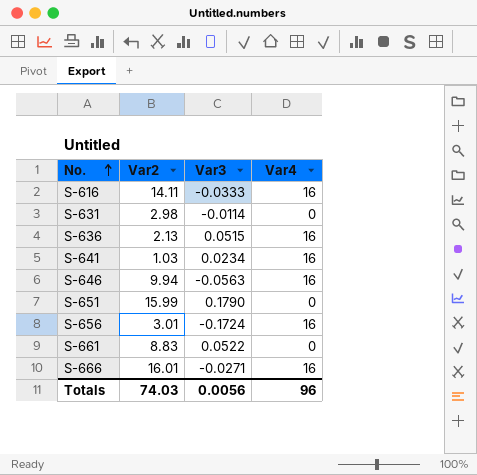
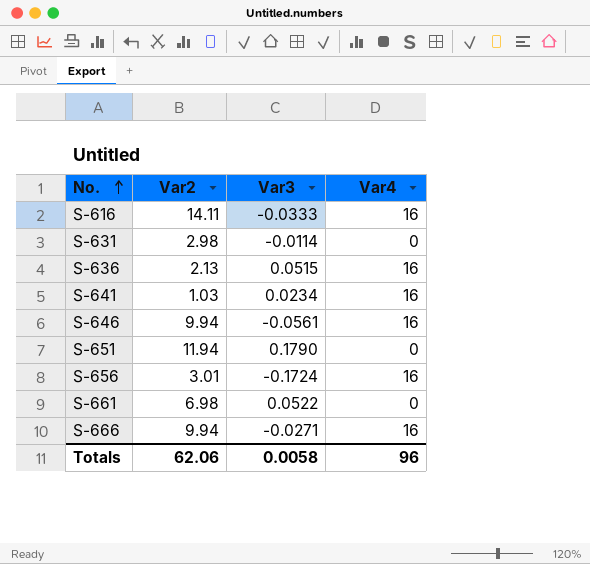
S-646 | Var3: -0.0563 -> -0.0561
S-651 | Var2: 15.99 -> 11.94
S-661 | Var2: 8.83 -> 6.98
S-666 | Var2: 16.01 -> 9.94
Totals | Var2: 74.03 -> 62.06
Totals | Var3: 0.0056 -> 0.0058

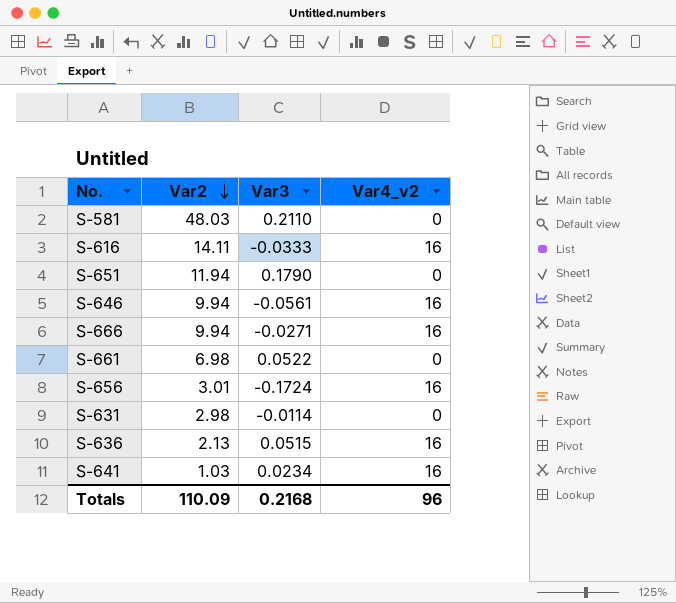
row order: No. ascending -> Var2 descending
column name: Var4 -> Var4_v2
row S-581: none -> 48.03 | 0.2110 | 0
Totals | Var2: 62.06 -> 110.09
Totals | Var3: 0.0058 -> 0.2168

